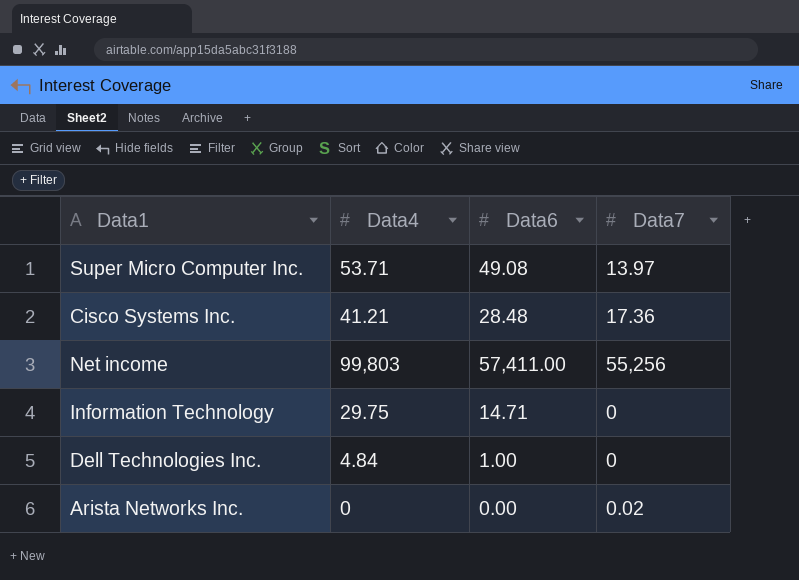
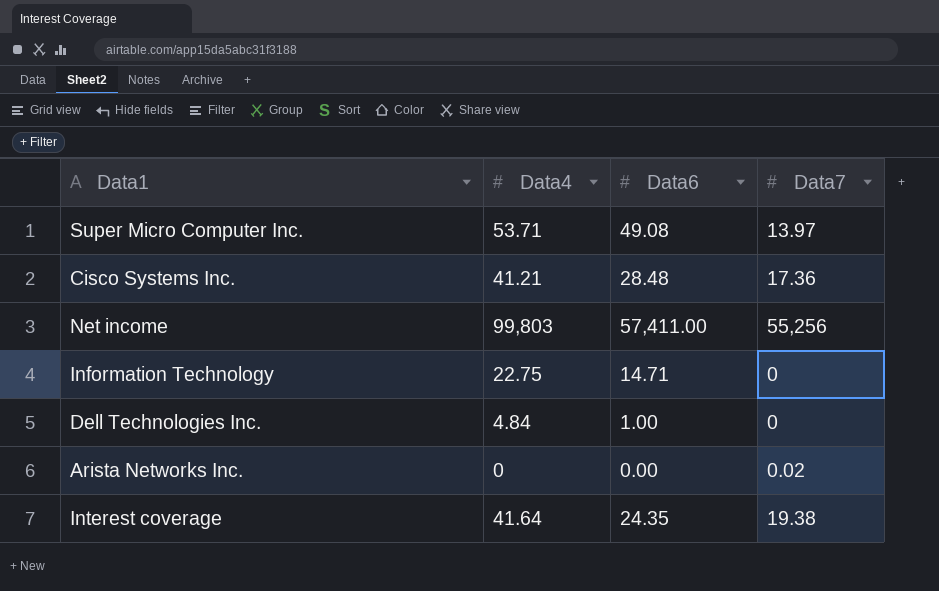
Information Technology | Data4: 29.75 -> 22.75
row Interest coverage: none -> 41.64 | 24.35 | 19.38

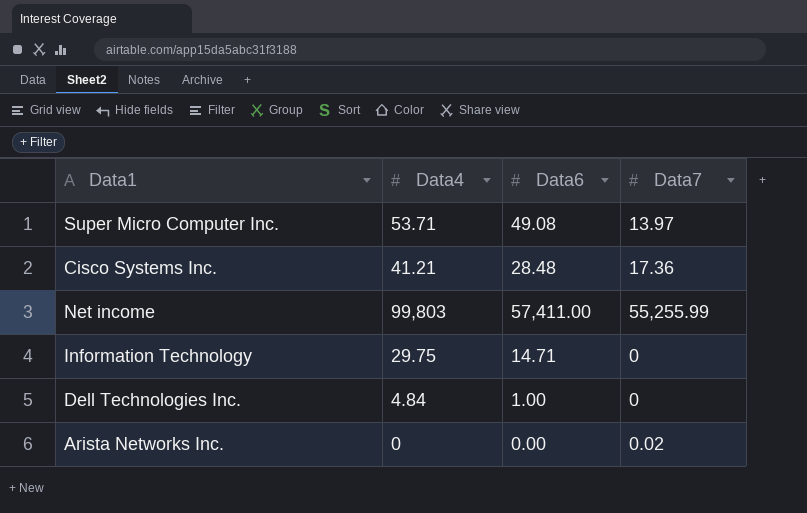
row Interest coverage: 41.64 | 24.35 | 19.38 -> none
Net income | Data7: 55,256 -> 55,255.99
Information Technology | Data4: 22.75 -> 29.75

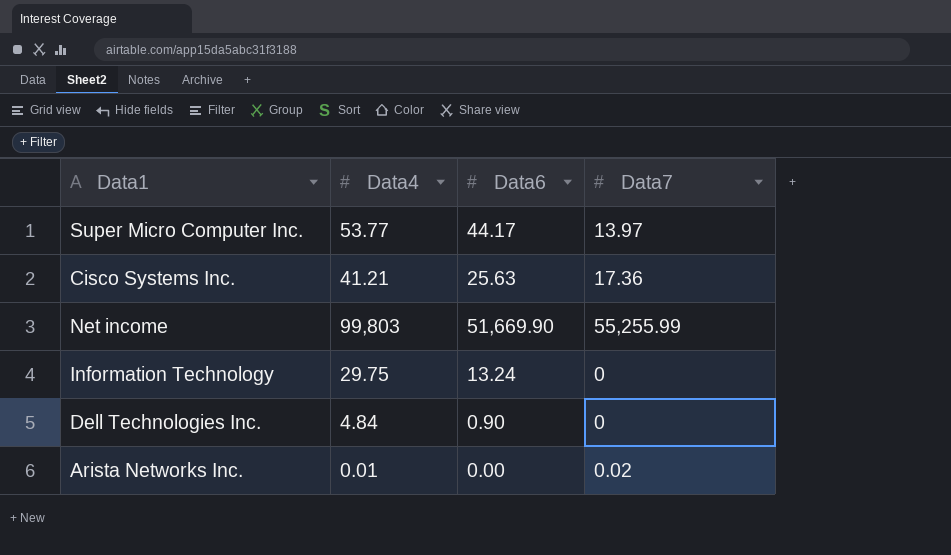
Super Micro Computer Inc. | Data4: 53.71 -> 53.77
Super Micro Computer Inc. | Data6: 49.08 -> 44.17
Cisco Systems Inc. | Data6: 28.48 -> 25.63
Net income | Data6: 57,411.00 -> 51,669.90
Information Technology | Data6: 14.71 -> 13.24
Dell Technologies Inc. | Data6: 1.00 -> 0.90
Arista Networks Inc. | Data4: 0 -> 0.01

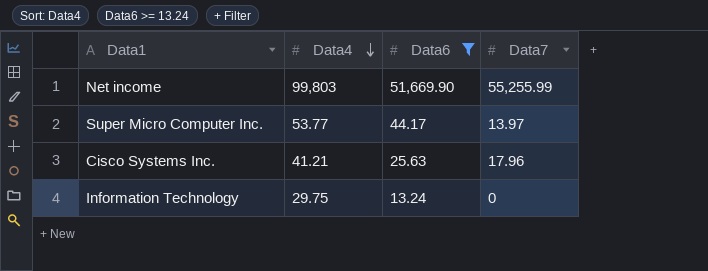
filter: none -> Data6 >= 13.24
row order: none -> Data4 descending
Cisco Systems Inc. | Data7: 17.36 -> 17.96

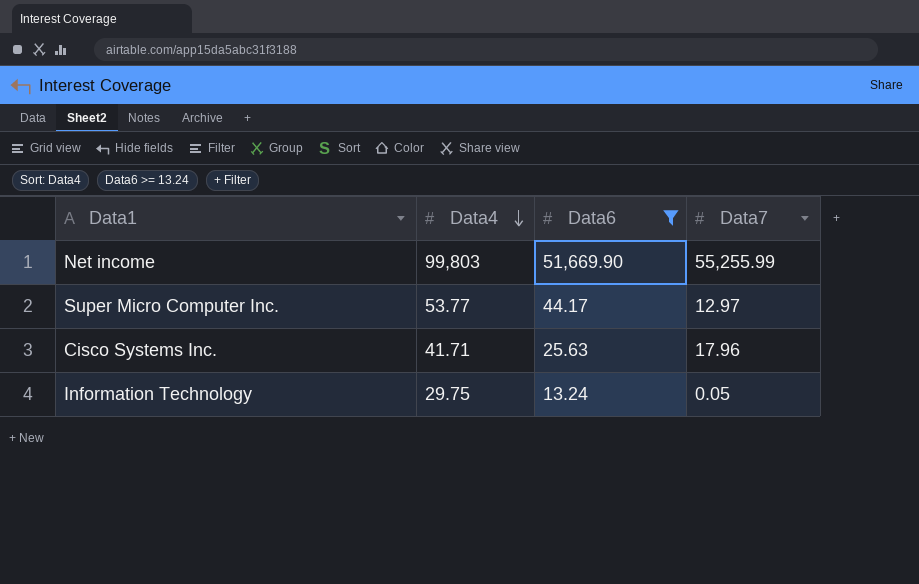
Super Micro Computer Inc. | Data7: 13.97 -> 12.97
Cisco Systems Inc. | Data4: 41.21 -> 41.71
Information Technology | Data7: 0 -> 0.05

